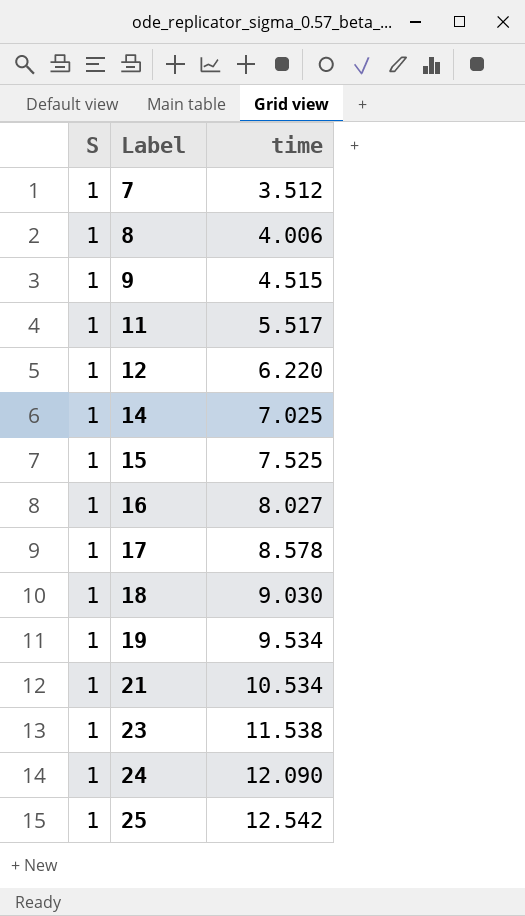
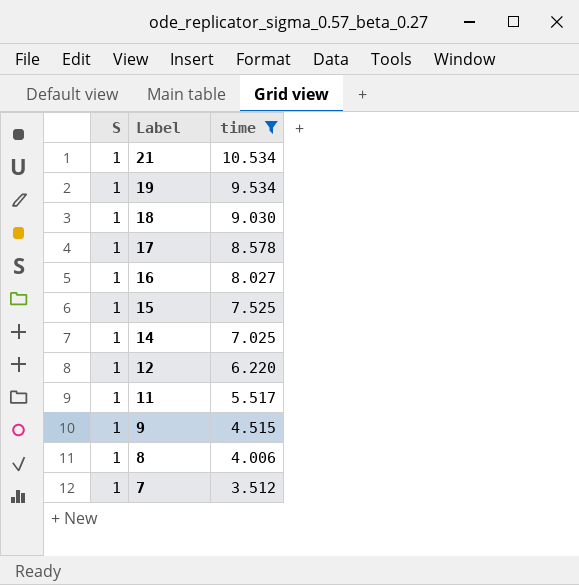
filter: none -> time <= 10.534
row order: Label ascending -> Label descending

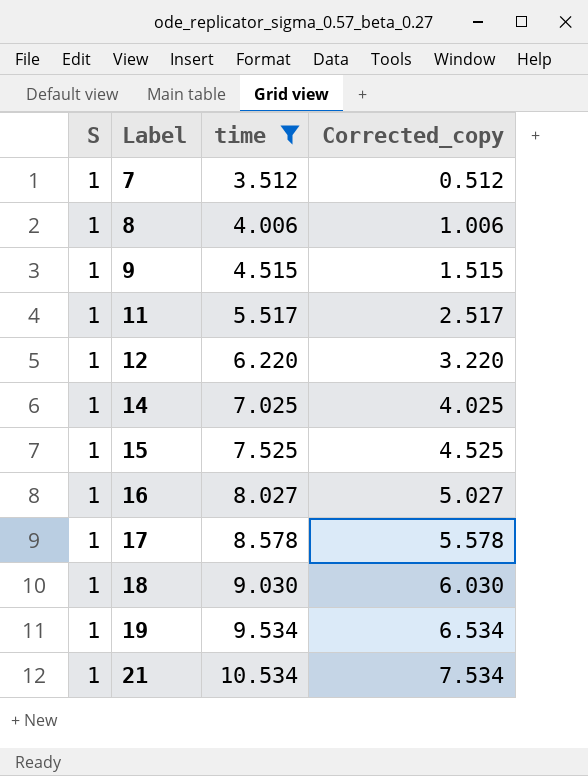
row order: Label descending -> Label ascending
column Corrected_copy | formula: none -> [time] - 3

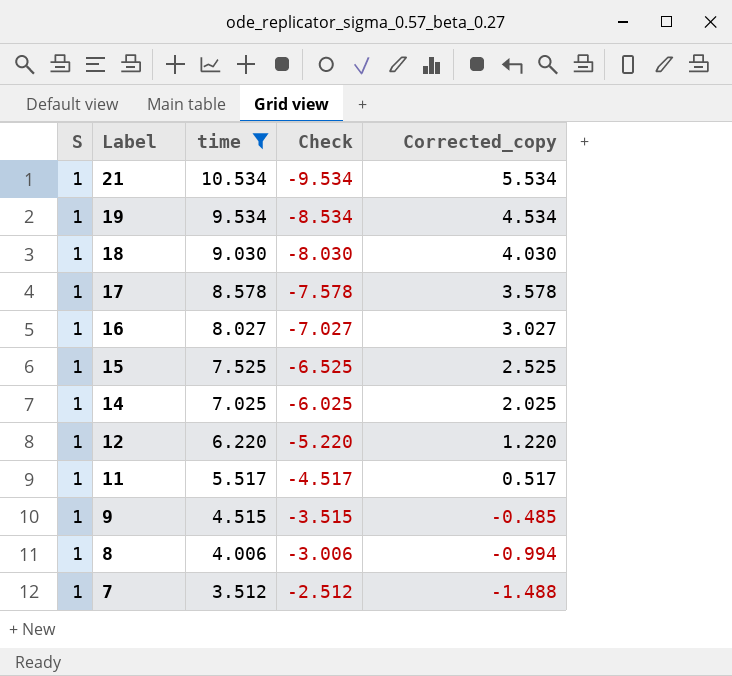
row order: Label ascending -> Label descending
column Check | formula: none -> [S] - [time]
column Corrected_copy | formula: [time] - 3 -> [time] - 5

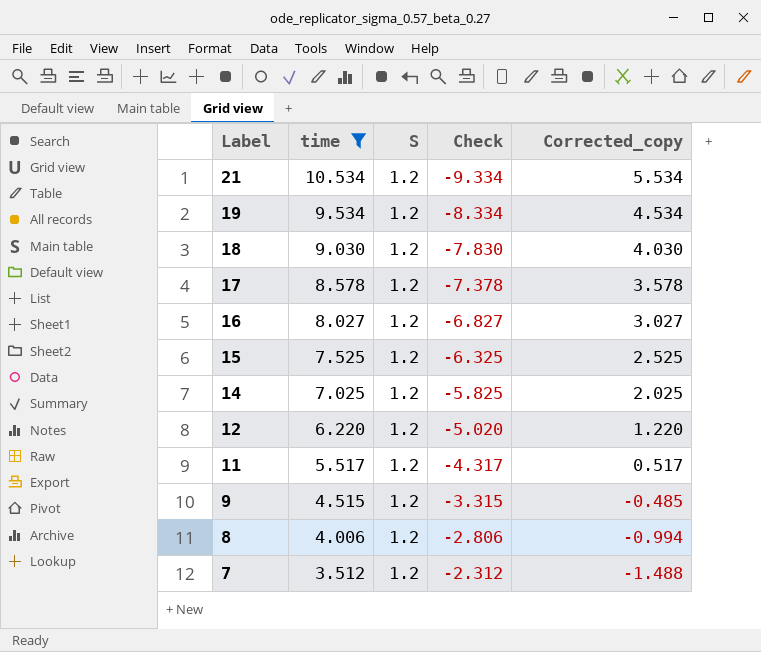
column S | position: 1 -> 3
21 | S: 1 -> 1.2
21 | Check: -9.534 -> -9.334
19 | S: 1 -> 1.2
19 | Check: -8.534 -> -8.334
18 | S: 1 -> 1.2
18 | Check: -8.030 -> -7.830
17 | S: 1 -> 1.2
17 | Check: -7.578 -> -7.378
16 | S: 1 -> 1.2
16 | Check: -7.027 -> -6.827
15 | S: 1 -> 1.2
15 | Check: -6.525 -> -6.325
14 | S: 1 -> 1.2
14 | Check: -6.025 -> -5.825
12 | S: 1 -> 1.2
12 | Check: -5.220 -> -5.020
11 | S: 1 -> 1.2
11 | Check: -4.517 -> -4.317
9 | S: 1 -> 1.2
9 | Check: -3.515 -> -3.315
8 | S: 1 -> 1.2
8 | Check: -3.006 -> -2.806
7 | S: 1 -> 1.2
7 | Check: -2.512 -> -2.312

